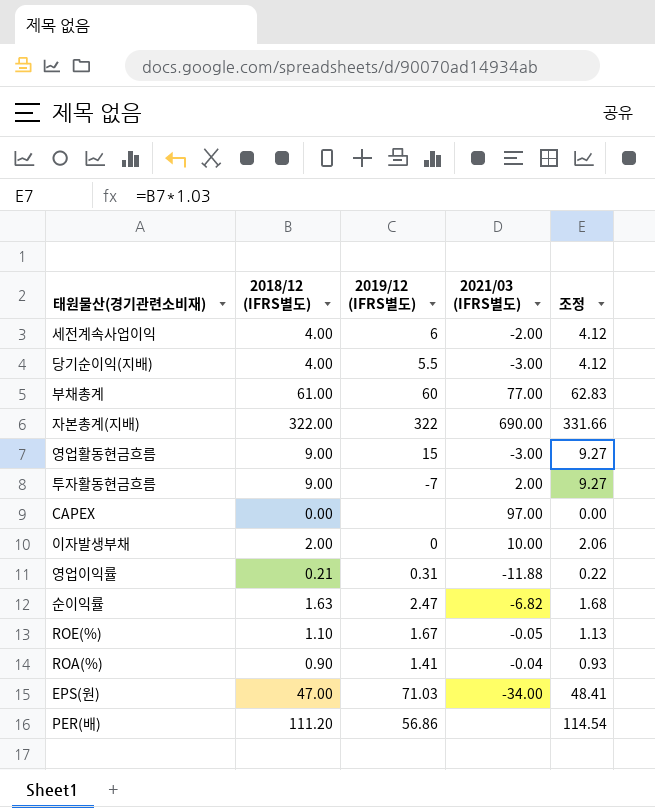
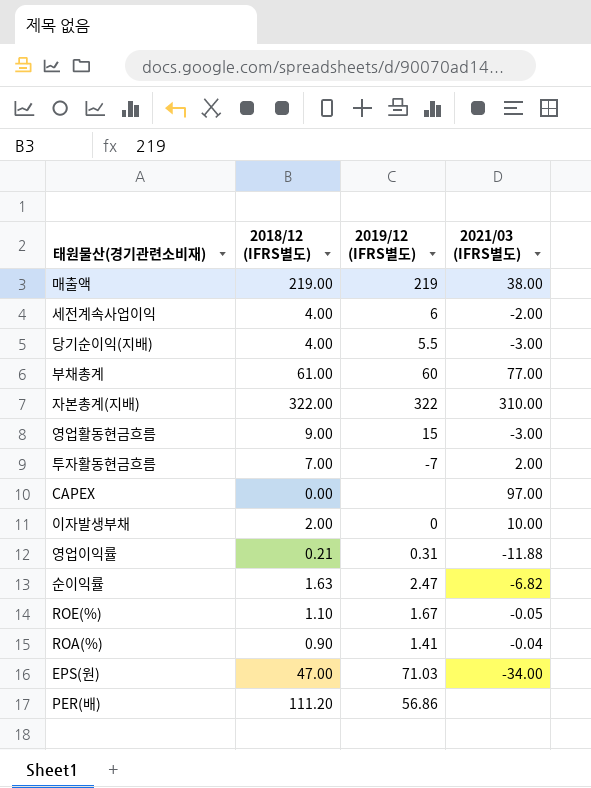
column 조정 | formula: [2018/12 (IFRS별도)] * 1.03 -> none
row 매출액: none -> 219.00 | 219 | 38.00
자본총계(지배) | 2021/03 (IFRS별도): 690.00 -> 310.00
투자활동현금흐름 | 2018/12 (IFRS별도): 9.00 -> 7.00

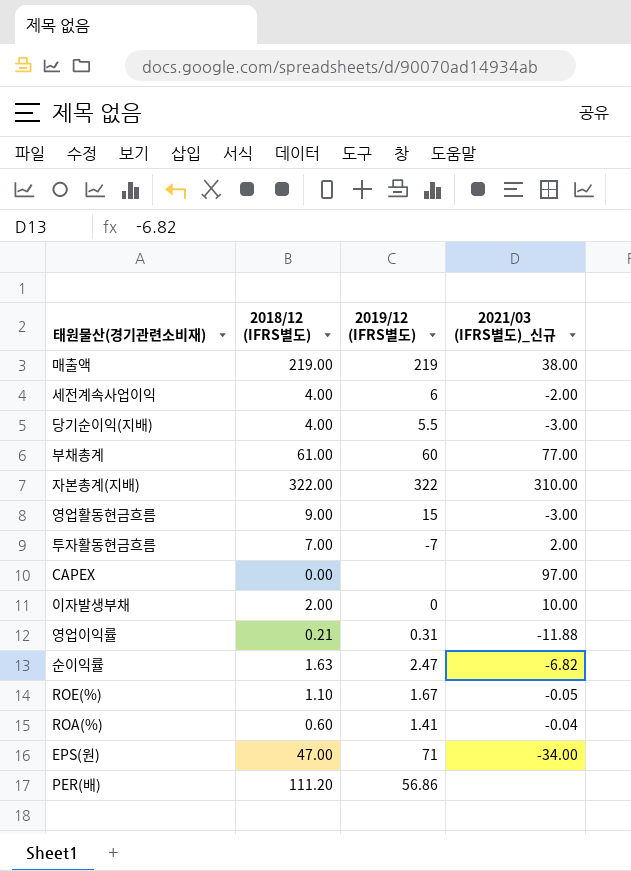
column name: 2021/03 (IFRS별도) -> 2021/03 (IFRS별도)_신규
ROA(%) | 2018/12 (IFRS별도): 0.90 -> 0.60
EPS(원) | 2019/12 (IFRS별도): 71.03 -> 71

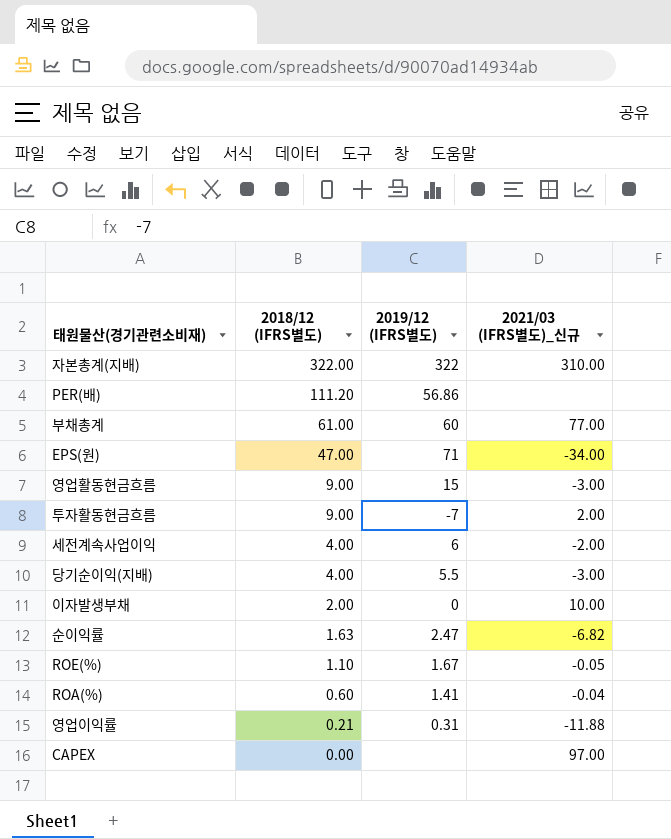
row order: none -> 2018/12 (IFRS별도) descending
row 매출액: 219.00 | 219 | 38.00 -> none
투자활동현금흐름 | 2018/12 (IFRS별도): 7.00 -> 9.00

